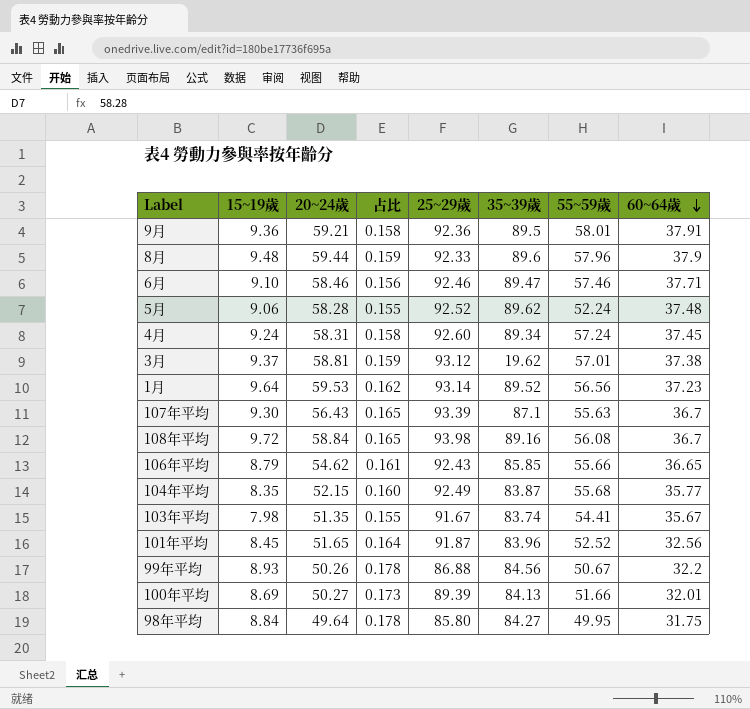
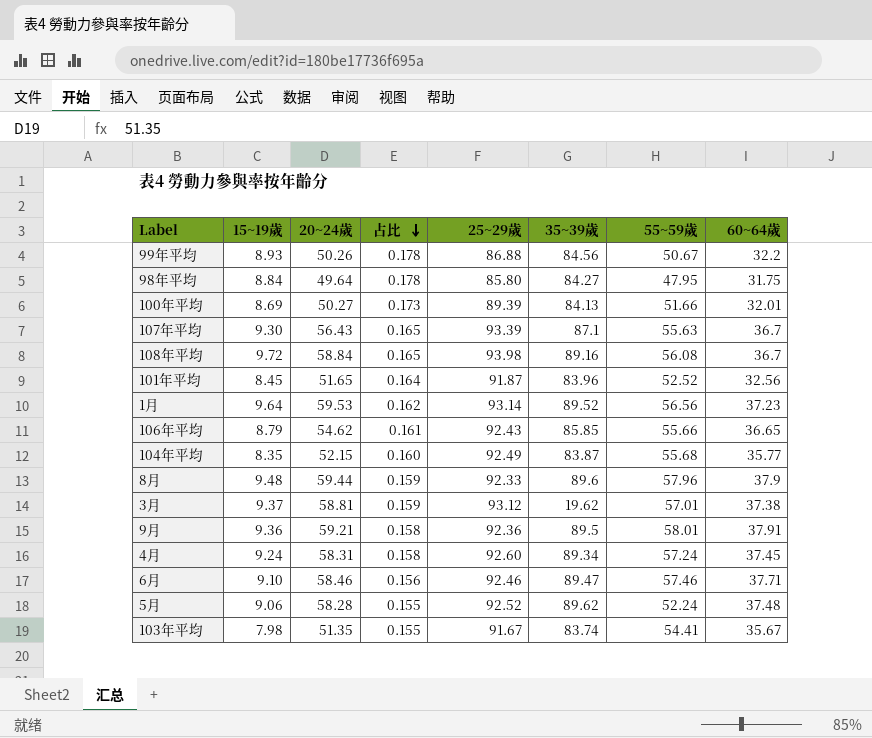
row order: 60~64歲 descending -> 占比 descending
98年平均 | 55~59歲: 49.95 -> 47.95

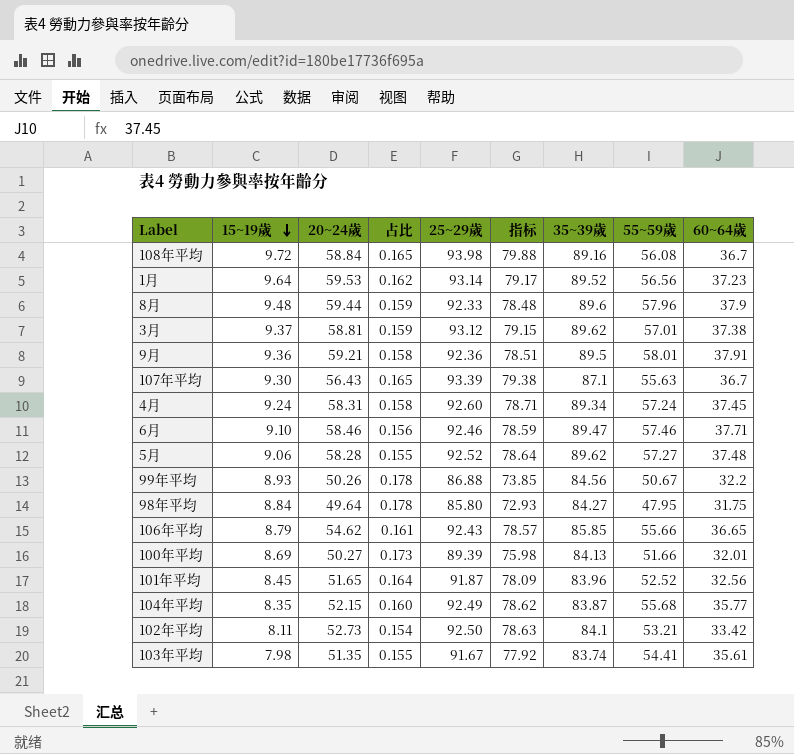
row order: 占比 descending -> 15~19歲 descending
column 指标 | formula: none -> [25~29歲] * 0.85
3月 | 35~39歲: 19.62 -> 89.62
5月 | 55~59歲: 52.24 -> 57.27
row 102年平均: none -> 8.11 | 52.73 | 0.154 | 92.50 | 78.63 | 84.1 | 53.21 | 33.42
103年平均 | 60~64歲: 35.67 -> 35.61

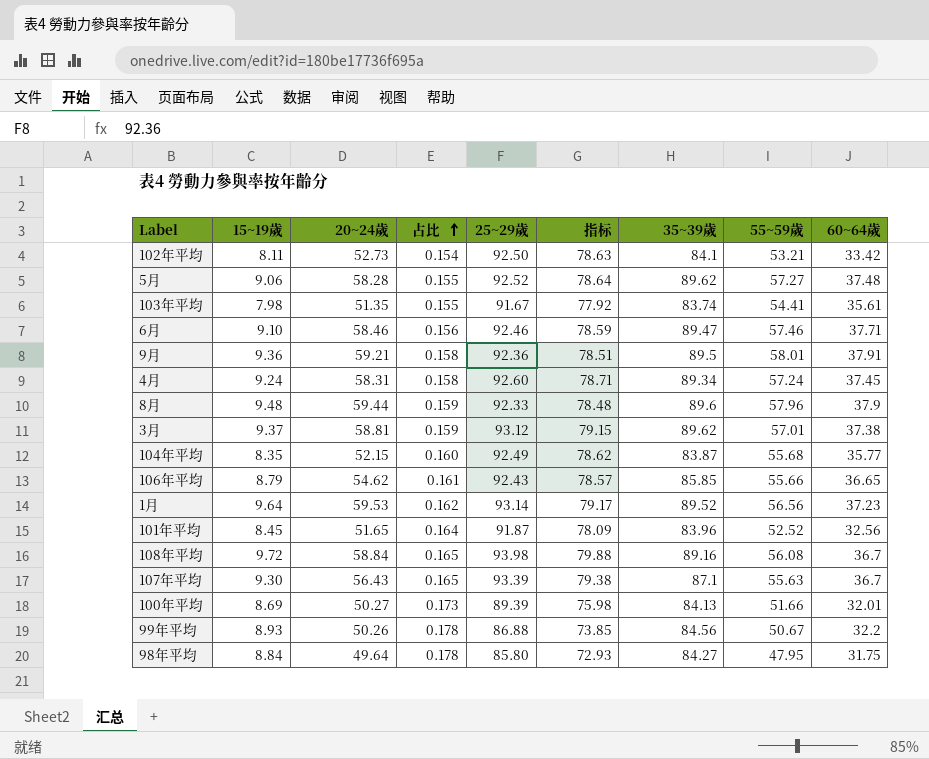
row order: 15~19歲 descending -> 占比 ascending

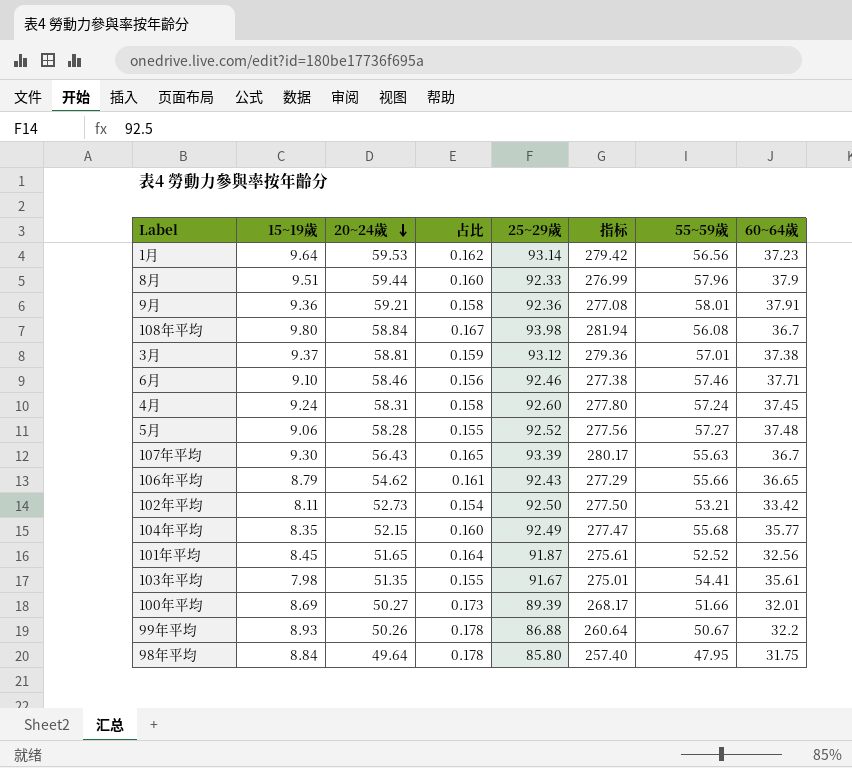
row order: 占比 ascending -> 20~24歲 descending
column 35~39歲 | position: 7 -> none
column 指标 | formula: [25~29歲] * 0.85 -> [25~29歲] * 3
8月 | 15~19歲: 9.48 -> 9.51
8月 | 占比: 0.159 -> 0.160
108年平均 | 15~19歲: 9.72 -> 9.80
108年平均 | 占比: 0.165 -> 0.167

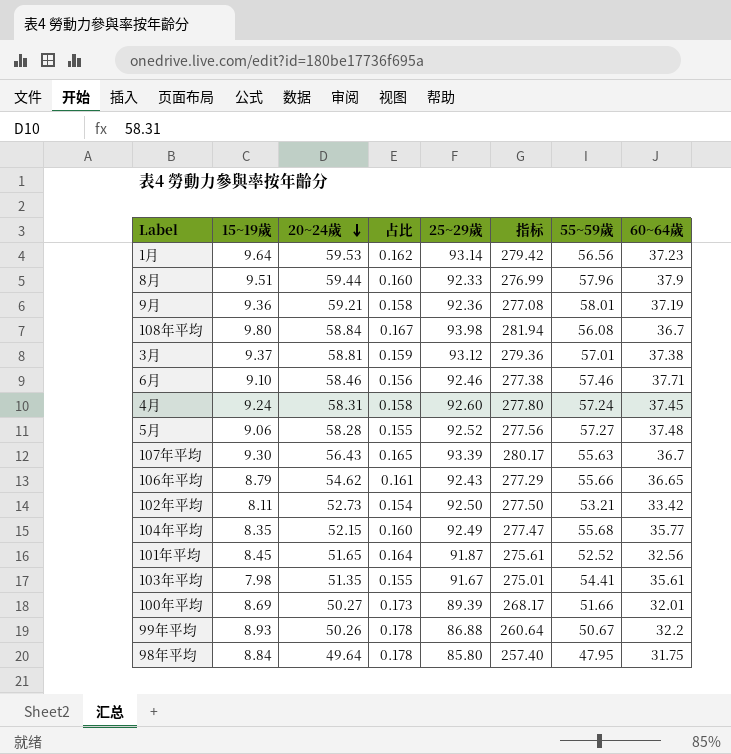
9月 | 60~64歲: 37.91 -> 37.19

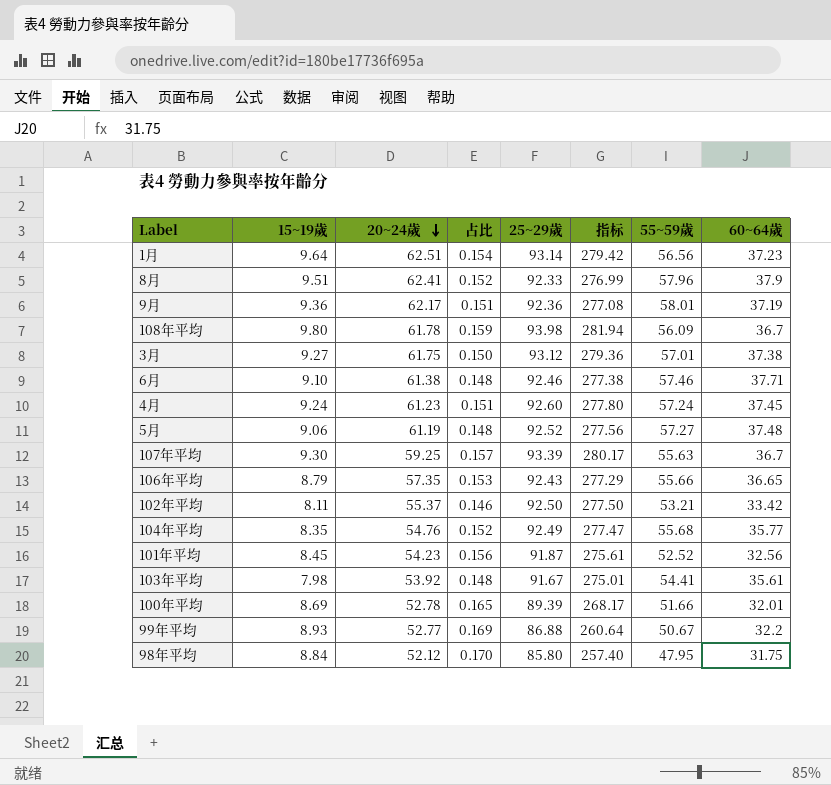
1月 | 20~24歲: 59.53 -> 62.51
1月 | 占比: 0.162 -> 0.154
8月 | 20~24歲: 59.44 -> 62.41
8月 | 占比: 0.160 -> 0.152
9月 | 20~24歲: 59.21 -> 62.17
9月 | 占比: 0.158 -> 0.151
108年平均 | 20~24歲: 58.84 -> 61.78
108年平均 | 占比: 0.167 -> 0.159
108年平均 | 55~59歲: 56.08 -> 56.09
3月 | 15~19歲: 9.37 -> 9.27
3月 | 20~24歲: 58.81 -> 61.75
3月 | 占比: 0.159 -> 0.150
6月 | 20~24歲: 58.46 -> 61.38
6月 | 占比: 0.156 -> 0.148
4月 | 20~24歲: 58.31 -> 61.23
4月 | 占比: 0.158 -> 0.151
5月 | 20~24歲: 58.28 -> 61.19
5月 | 占比: 0.155 -> 0.148
107年平均 | 20~24歲: 56.43 -> 59.25
107年平均 | 占比: 0.165 -> 0.157
106年平均 | 20~24歲: 54.62 -> 57.35
106年平均 | 占比: 0.161 -> 0.153
102年平均 | 20~24歲: 52.73 -> 55.37
102年平均 | 占比: 0.154 -> 0.146
104年平均 | 20~24歲: 52.15 -> 54.76
104年平均 | 占比: 0.160 -> 0.152
101年平均 | 20~24歲: 51.65 -> 54.23
101年平均 | 占比: 0.164 -> 0.156
103年平均 | 20~24歲: 51.35 -> 53.92
103年平均 | 占比: 0.155 -> 0.148
100年平均 | 20~24歲: 50.27 -> 52.78
100年平均 | 占比: 0.173 -> 0.165
99年平均 | 20~24歲: 50.26 -> 52.77
99年平均 | 占比: 0.178 -> 0.169
98年平均 | 20~24歲: 49.64 -> 52.12
98年平均 | 占比: 0.178 -> 0.170

